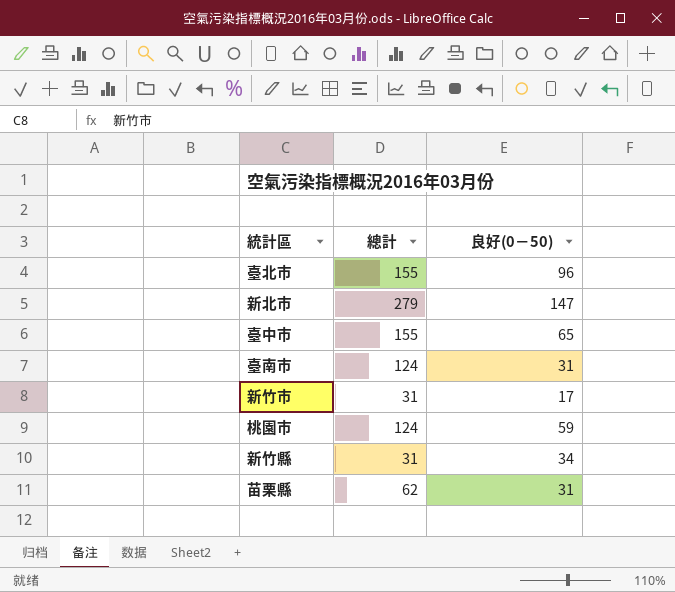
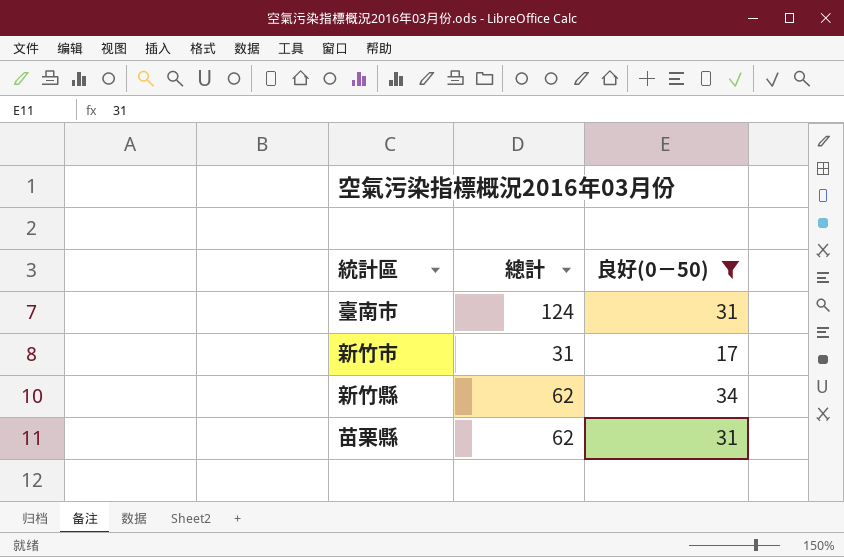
filter: none -> 良好(0－50) <= 34
新竹縣 | 總計: 31 -> 62

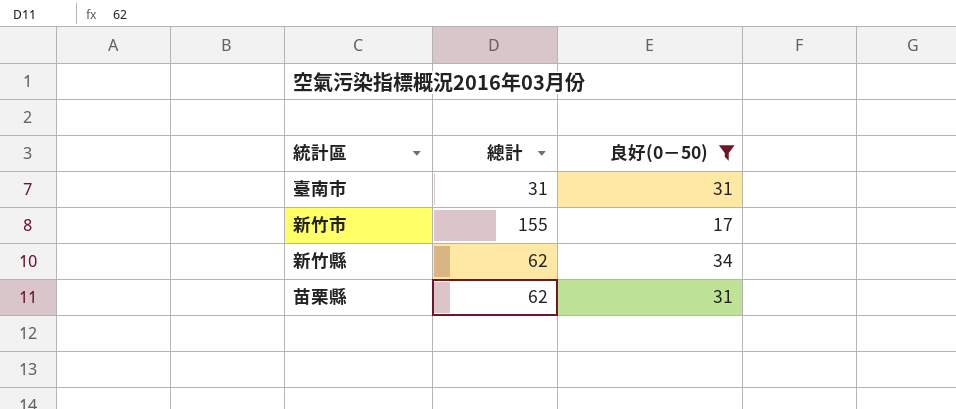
臺南市 | 總計: 124 -> 31
新竹市 | 總計: 31 -> 155

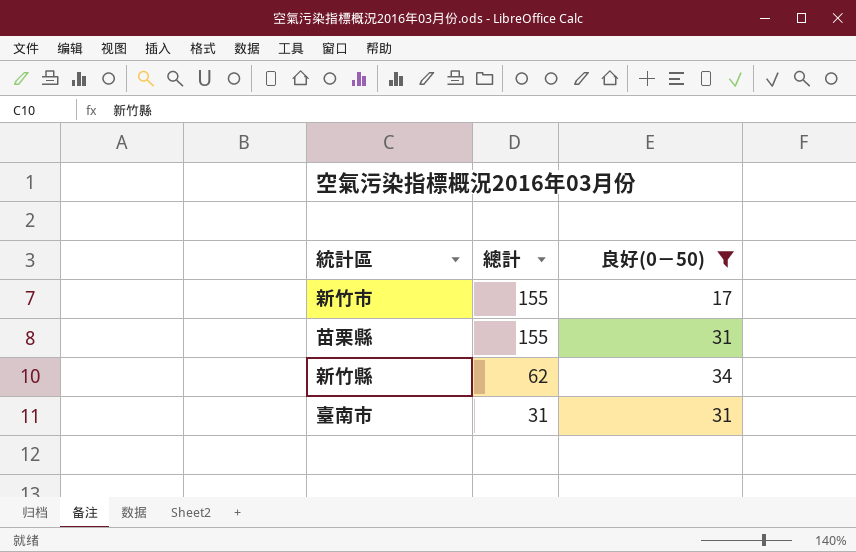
row order: none -> 總計 descending
苗栗縣 | 總計: 62 -> 155

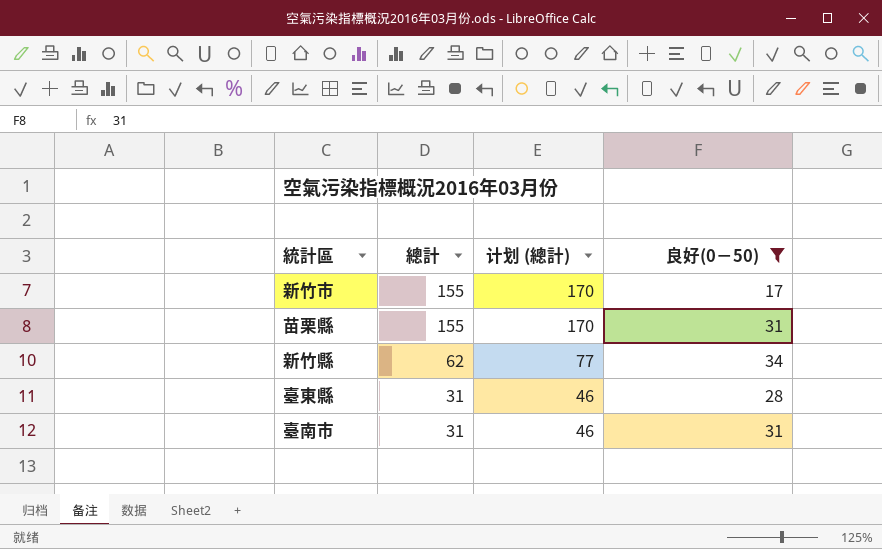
column 计划 (總計) | formula: none -> [總計] + 15
row 臺東縣: none -> 31 | 46 | 28

